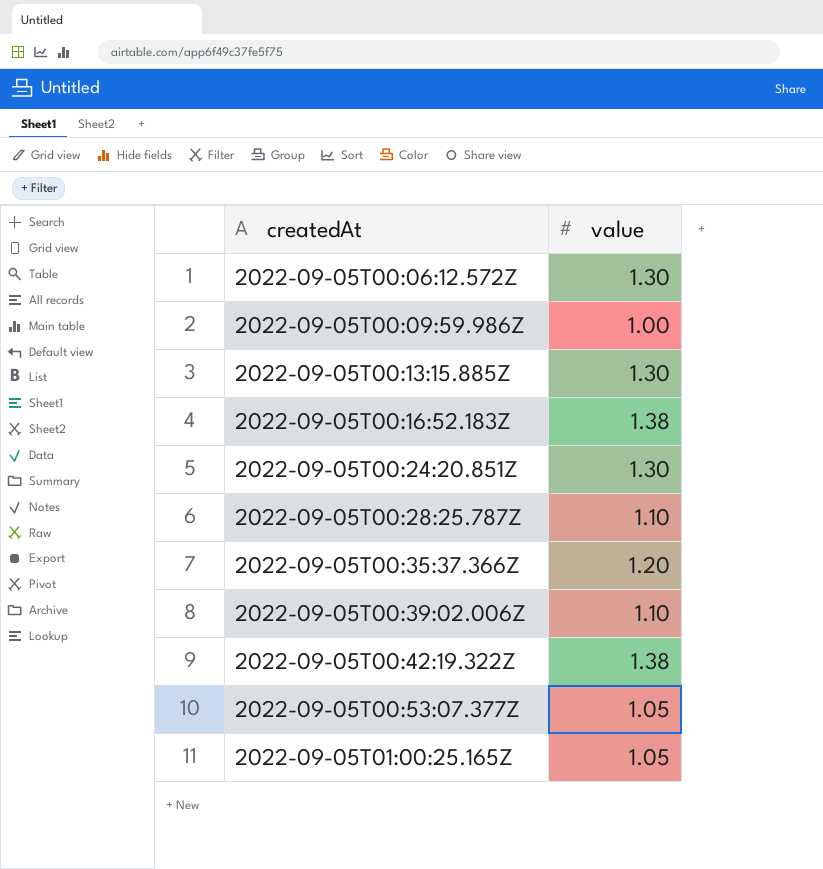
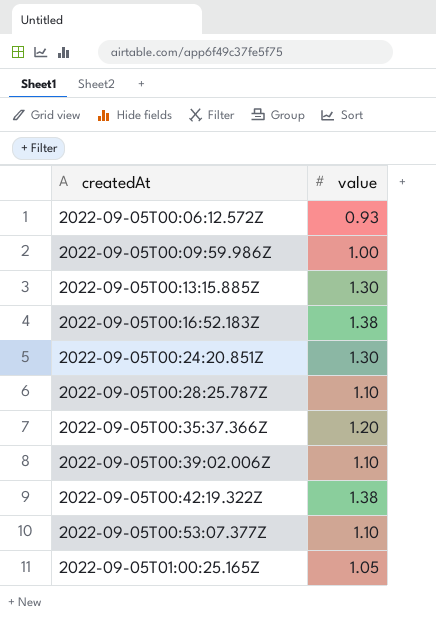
2022-09-05T00:06:12.572Z | value: 1.30 -> 0.93
2022-09-05T00:53:07.377Z | value: 1.05 -> 1.10

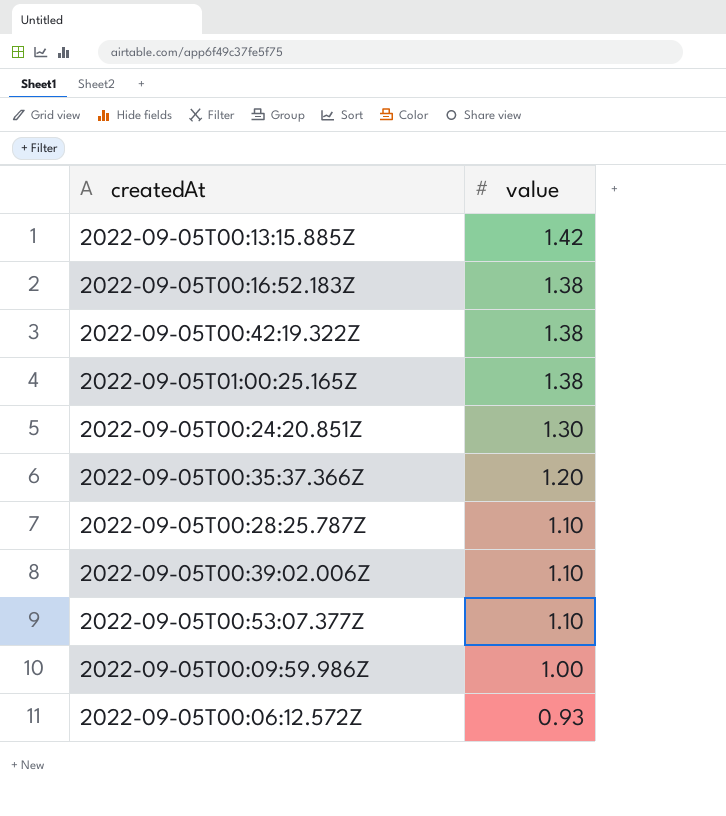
row order: createdAt ascending -> value descending
2022-09-05T00:13:15.885Z | value: 1.30 -> 1.42
2022-09-05T01:00:25.165Z | value: 1.05 -> 1.38

